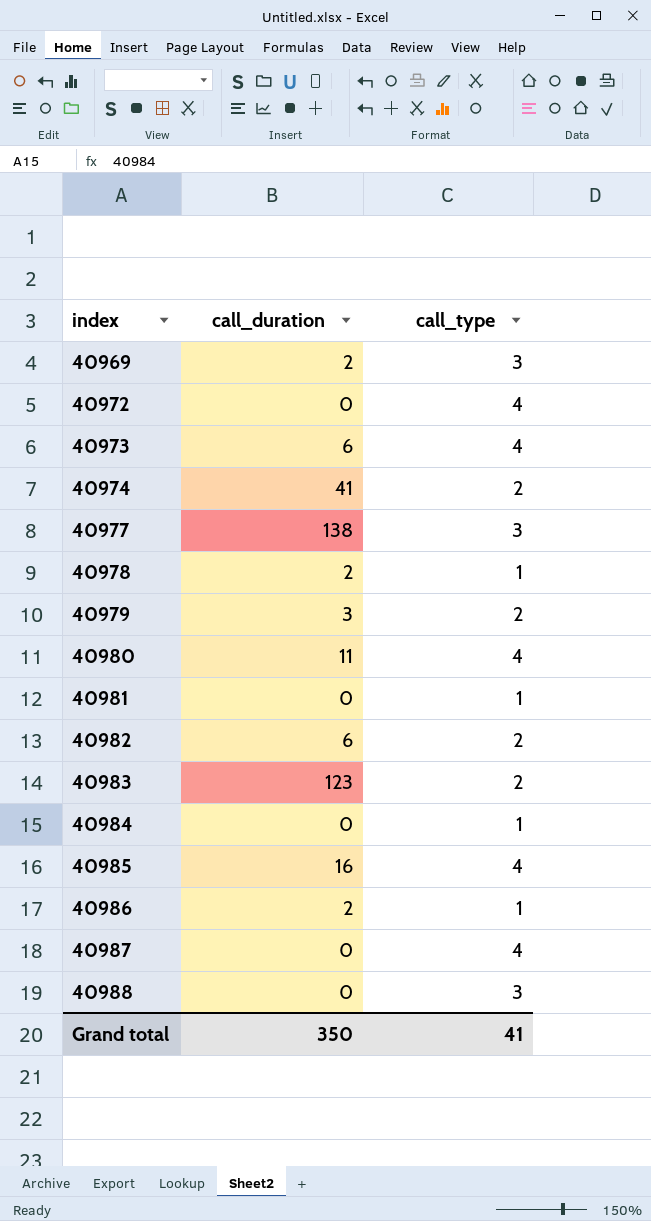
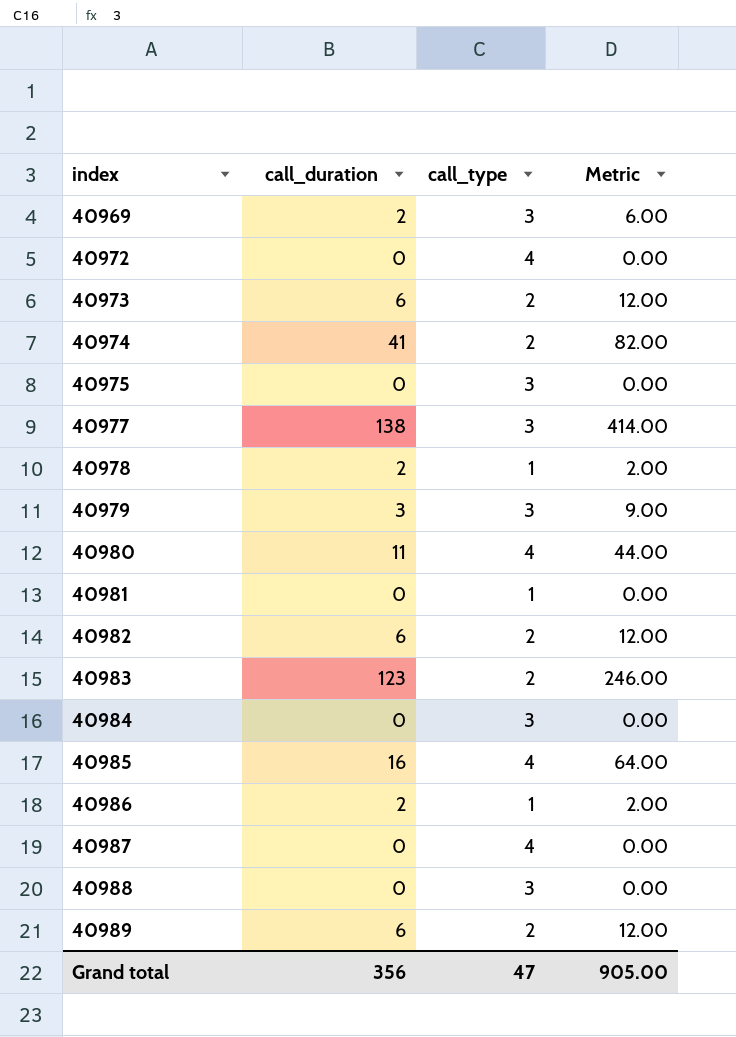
column Metric | formula: none -> [call_duration] * [call_type]
40973 | call_type: 4 -> 2
row 40975: none -> 0 | 3 | 0.00
40979 | call_type: 2 -> 3
40984 | call_type: 1 -> 3
row 40989: none -> 6 | 2 | 12.00
Grand total | call_duration: 350 -> 356
Grand total | call_type: 41 -> 47

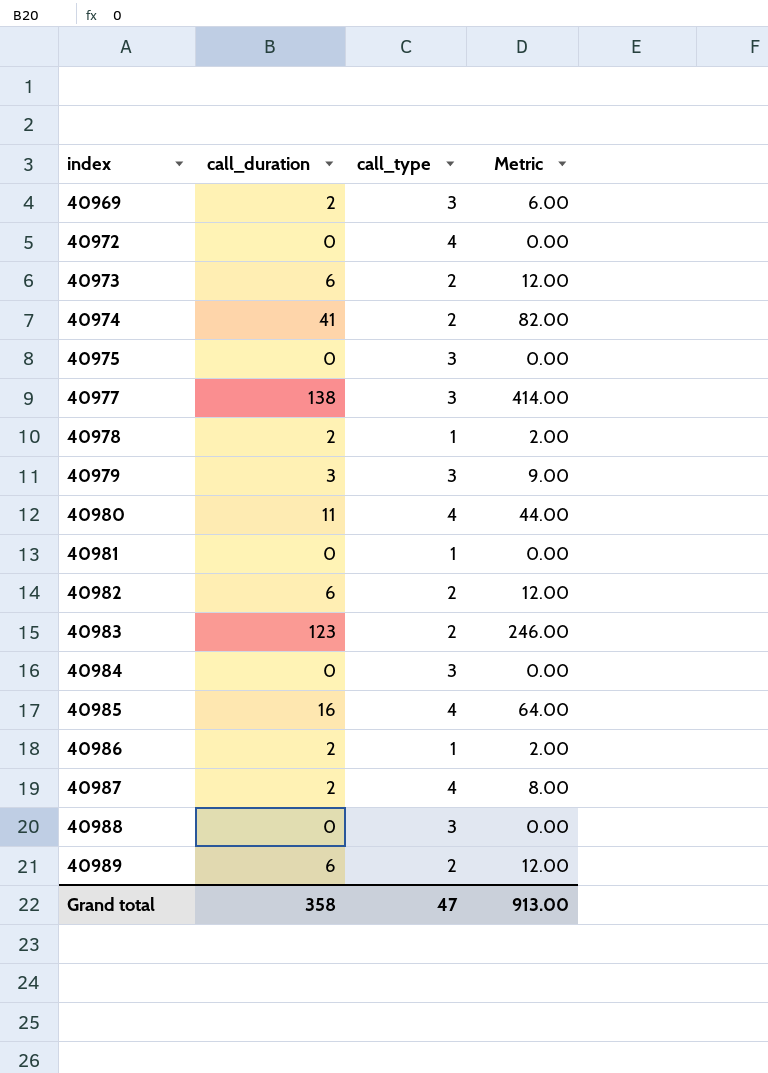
40987 | call_duration: 0 -> 2
40987 | Metric: 0.00 -> 8.00
Grand total | call_duration: 356 -> 358
Grand total | Metric: 905.00 -> 913.00

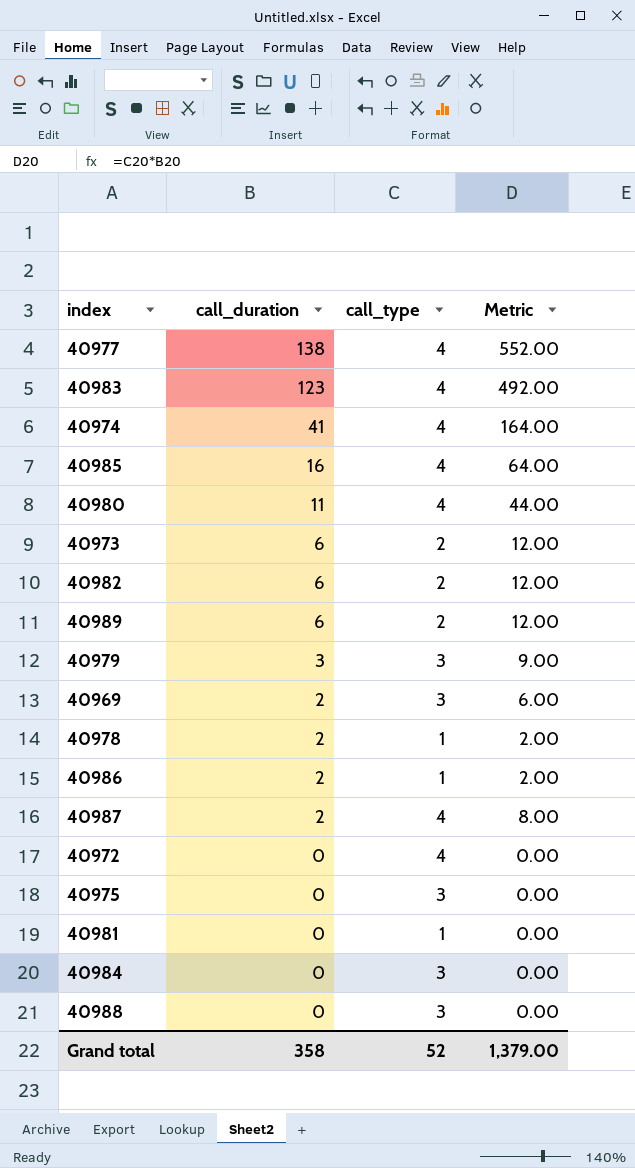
row order: index ascending -> call_duration descending
40977 | call_type: 3 -> 4
40977 | Metric: 414.00 -> 552.00
40983 | call_type: 2 -> 4
40983 | Metric: 246.00 -> 492.00
40974 | call_type: 2 -> 4
40974 | Metric: 82.00 -> 164.00
Grand total | call_type: 47 -> 52
Grand total | Metric: 913.00 -> 1,379.00

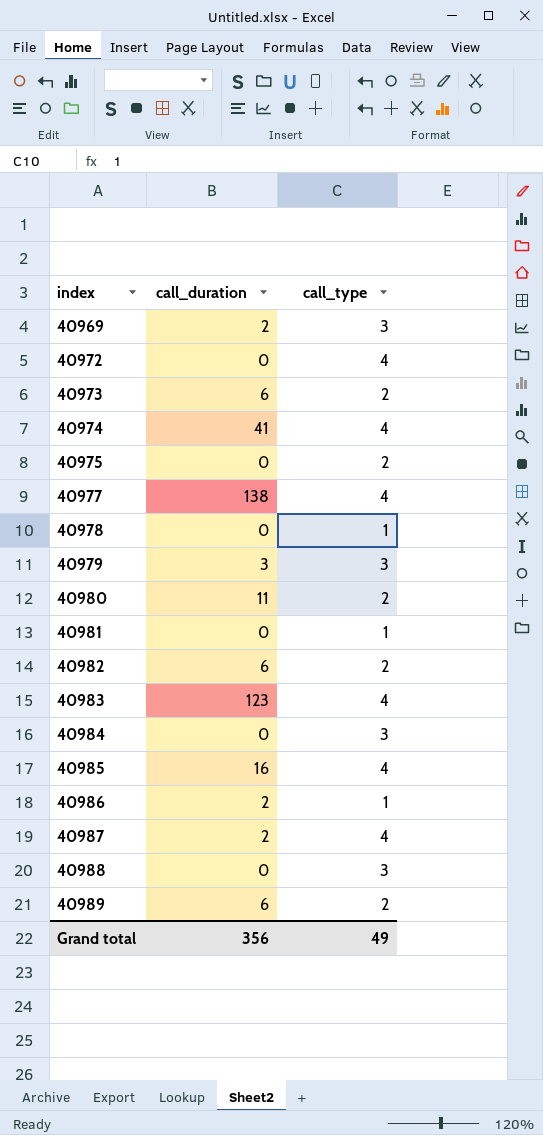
row order: call_duration descending -> index ascending
column Metric | formula: [call_duration] * [call_type] -> none
40975 | call_type: 3 -> 2
40978 | call_duration: 2 -> 0
40980 | call_type: 4 -> 2
Grand total | call_duration: 358 -> 356
Grand total | call_type: 52 -> 49

